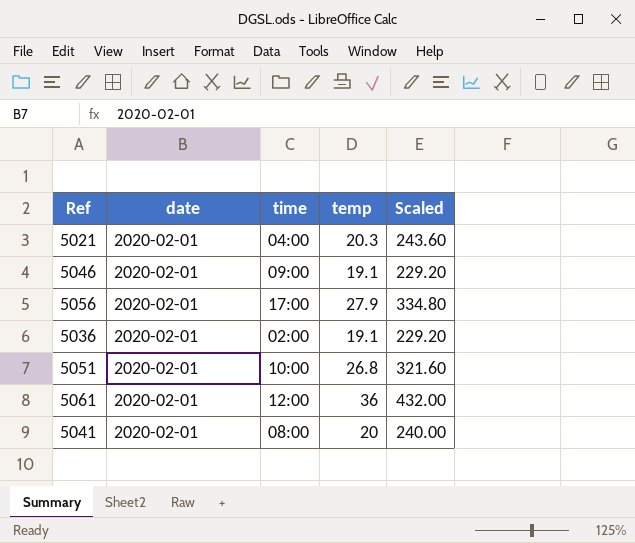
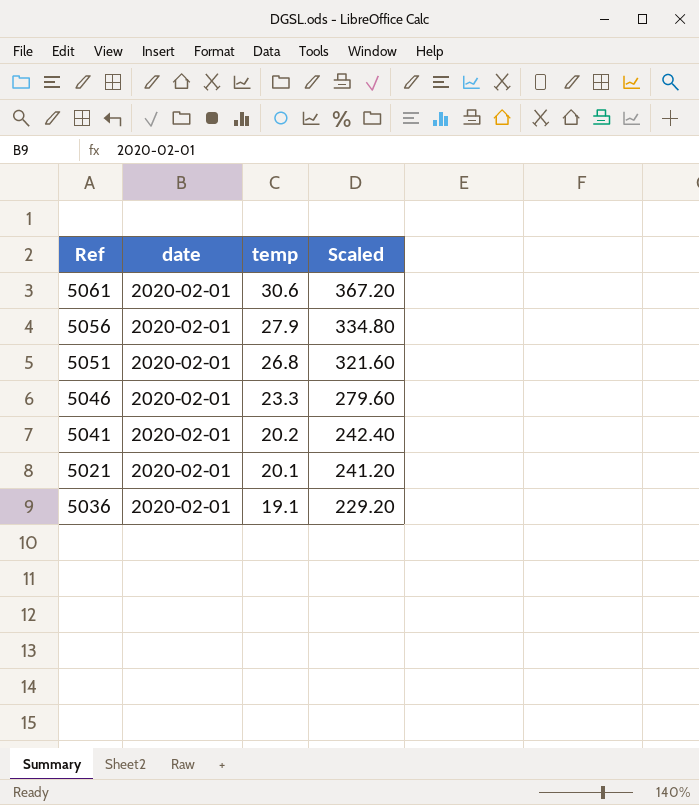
row order: none -> temp descending
column time | position: 3 -> none
5061 | temp: 36 -> 30.6
5061 | Scaled: 432.00 -> 367.20
5046 | temp: 19.1 -> 23.3
5046 | Scaled: 229.20 -> 279.60
5041 | temp: 20 -> 20.2
5041 | Scaled: 240.00 -> 242.40
5021 | temp: 20.3 -> 20.1
5021 | Scaled: 243.60 -> 241.20

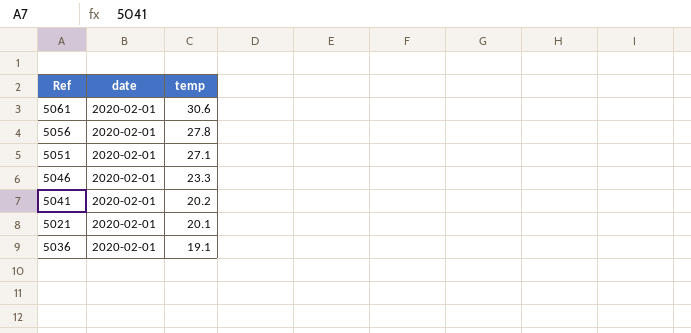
column Scaled | formula: [temp] * 12 -> none
5056 | temp: 27.9 -> 27.8
5051 | temp: 26.8 -> 27.1

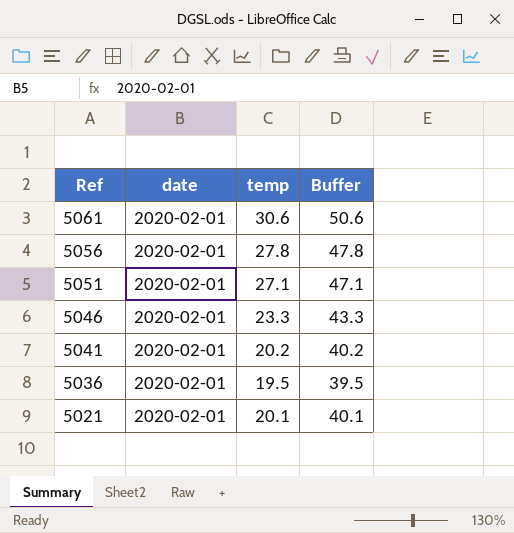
row order: temp descending -> Ref descending
column Buffer | formula: none -> [temp] + 20
5036 | temp: 19.1 -> 19.5

